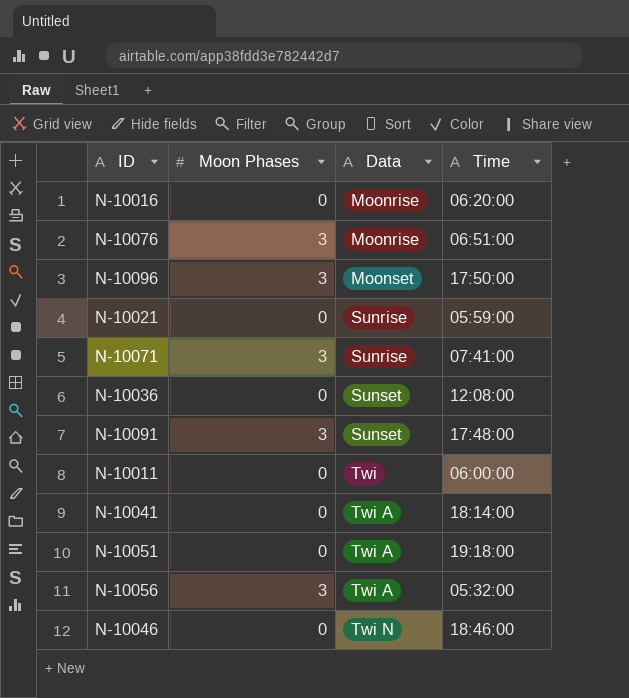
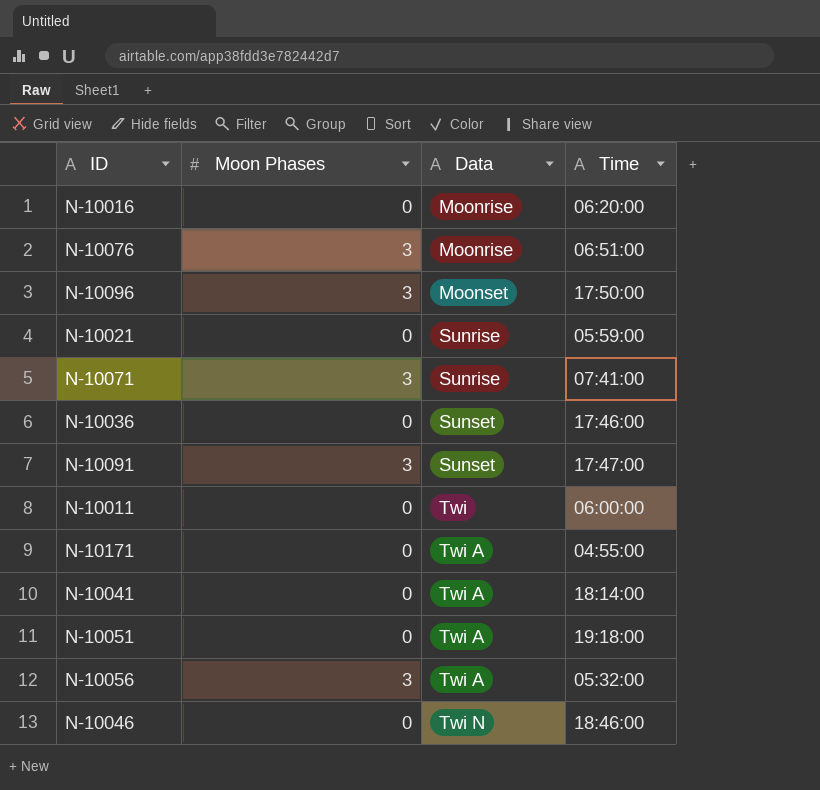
N-10036 | Time: 12:08:00 -> 17:46:00
N-10091 | Time: 17:48:00 -> 17:47:00
row N-10171: none -> 0 | Twi A | 04:55:00

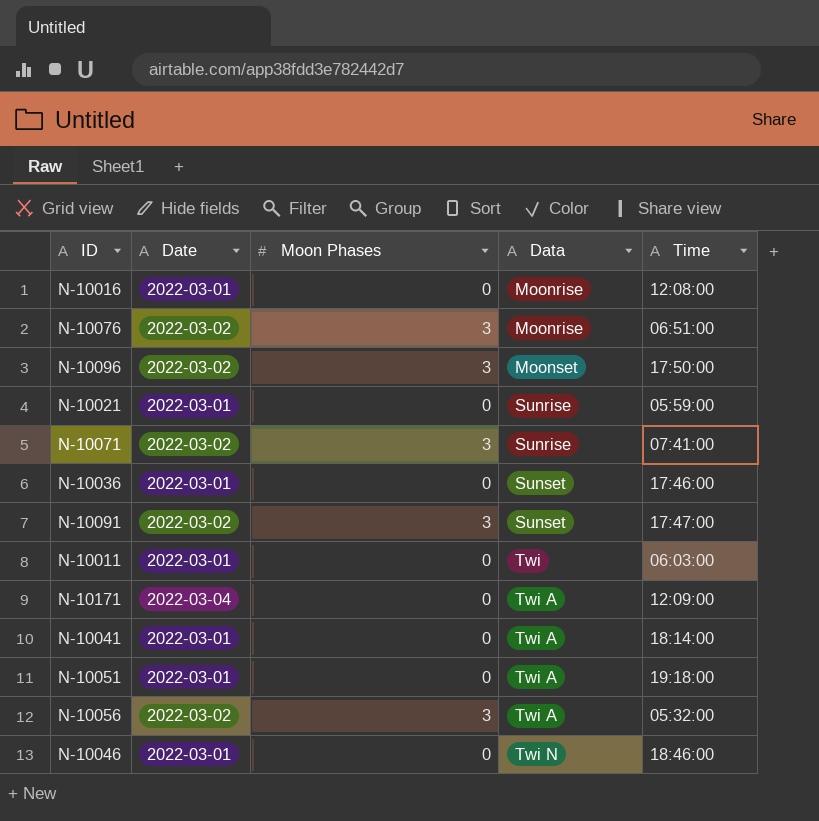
column Date | position: none -> 2
N-10016 | Time: 06:20:00 -> 12:08:00
N-10011 | Time: 06:00:00 -> 06:03:00
N-10171 | Time: 04:55:00 -> 12:09:00

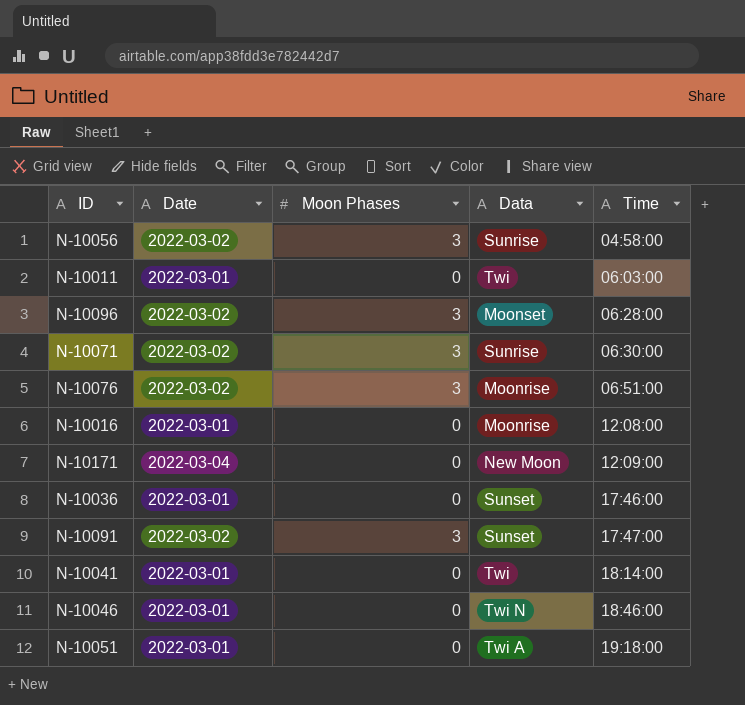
row order: Data ascending -> Time ascending
row N-10021: 2022-03-01 | 0 | Sunrise | 05:59:00 -> none
N-10056 | Data: Twi A -> Sunrise
N-10056 | Time: 05:32:00 -> 04:58:00
N-10096 | Time: 17:50:00 -> 06:28:00
N-10071 | Time: 07:41:00 -> 06:30:00
N-10171 | Data: Twi A -> New Moon
N-10041 | Data: Twi A -> Twi

